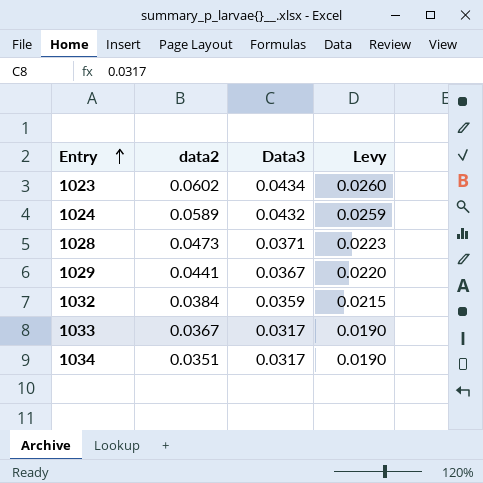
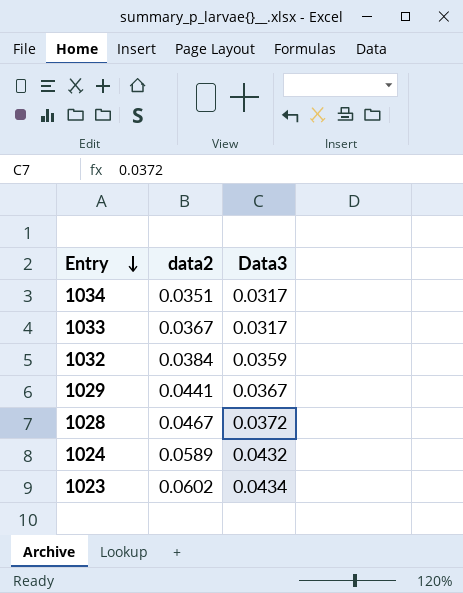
row order: Entry ascending -> Entry descending
column Levy | formula: [Data3] * 0.6 -> none
1028 | data2: 0.0473 -> 0.0467
1028 | Data3: 0.0371 -> 0.0372

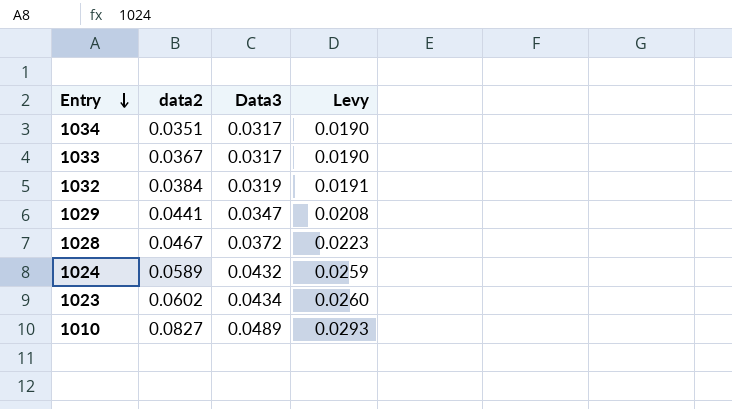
column Levy | formula: none -> [Data3] * 0.6
1032 | Data3: 0.0359 -> 0.0319
1029 | Data3: 0.0367 -> 0.0347
row 1010: none -> 0.0827 | 0.0489 | 0.0293

